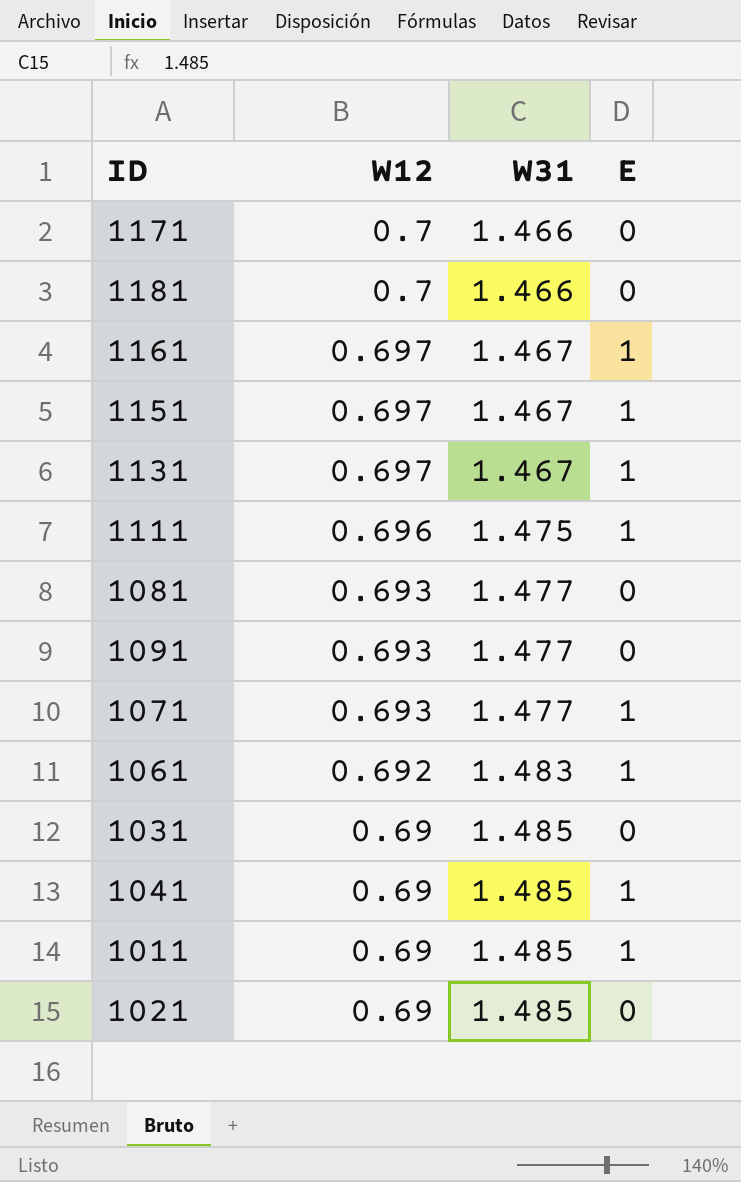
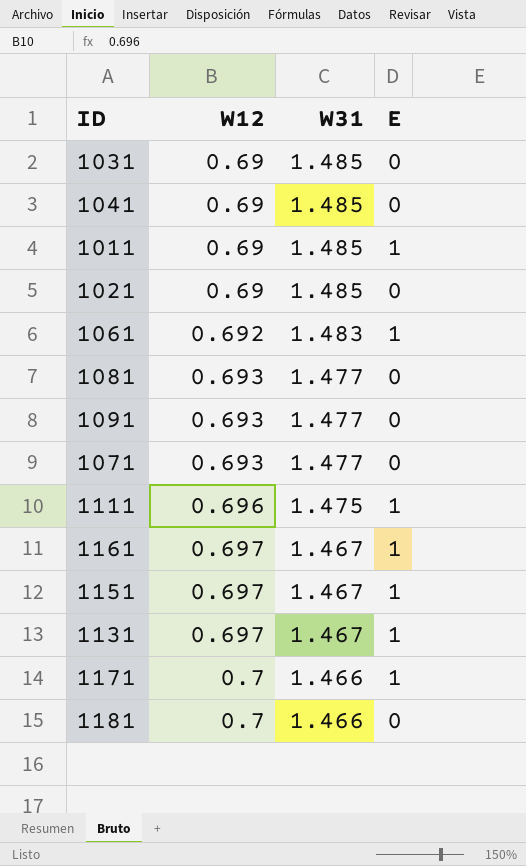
row order: W12 descending -> W12 ascending
1041 | E: 1 -> 0
1071 | E: 1 -> 0
1171 | E: 0 -> 1

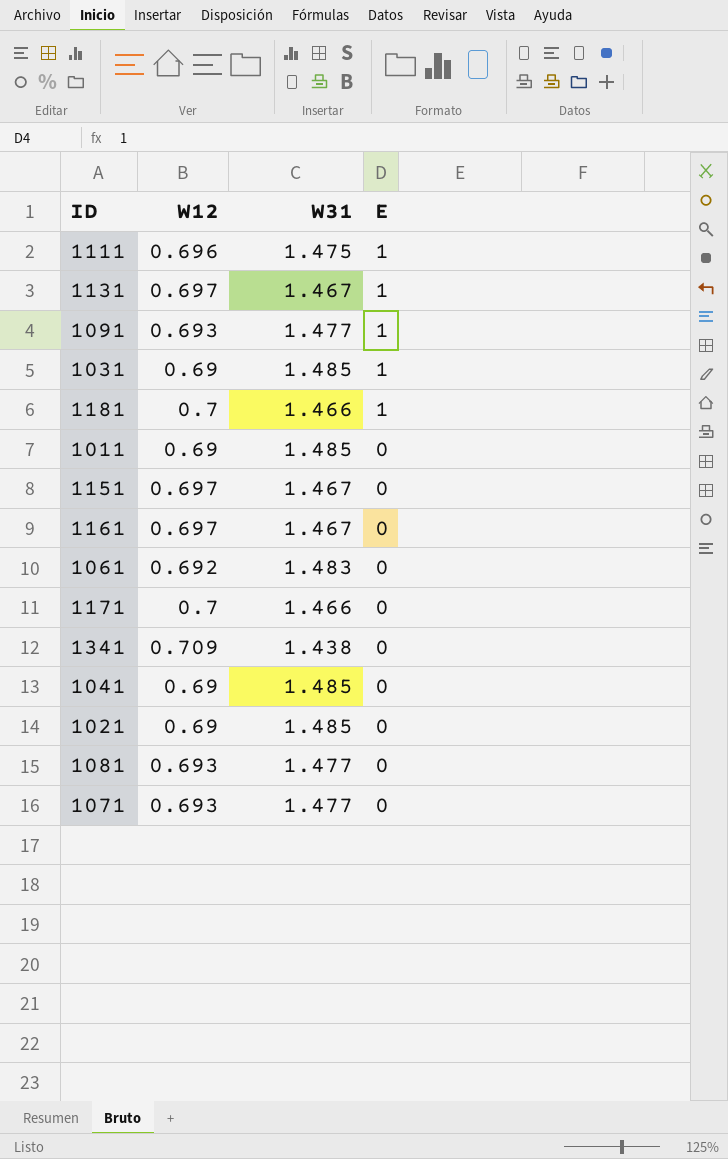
row order: W12 ascending -> E descending
1091 | E: 0 -> 1
1031 | E: 0 -> 1
1181 | E: 0 -> 1
1011 | E: 1 -> 0
1151 | E: 1 -> 0
1161 | E: 1 -> 0
1061 | E: 1 -> 0
1171 | E: 1 -> 0
row 1341: none -> 0.709 | 1.438 | 0

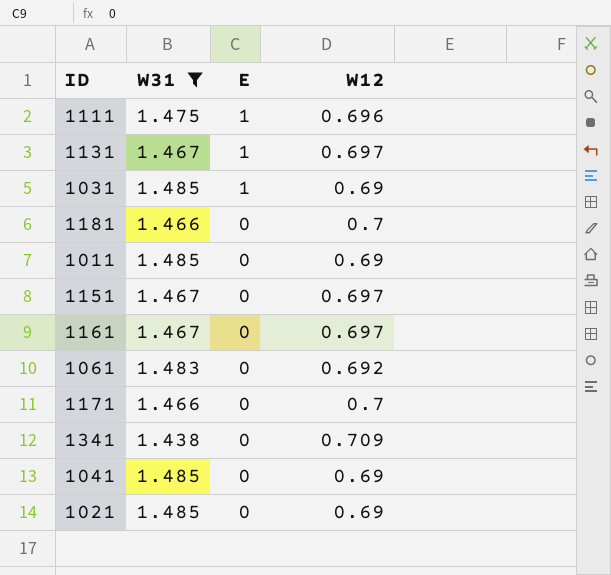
filter: none -> W31 != 1.477
column W12 | position: 2 -> 4
1181 | E: 1 -> 0

